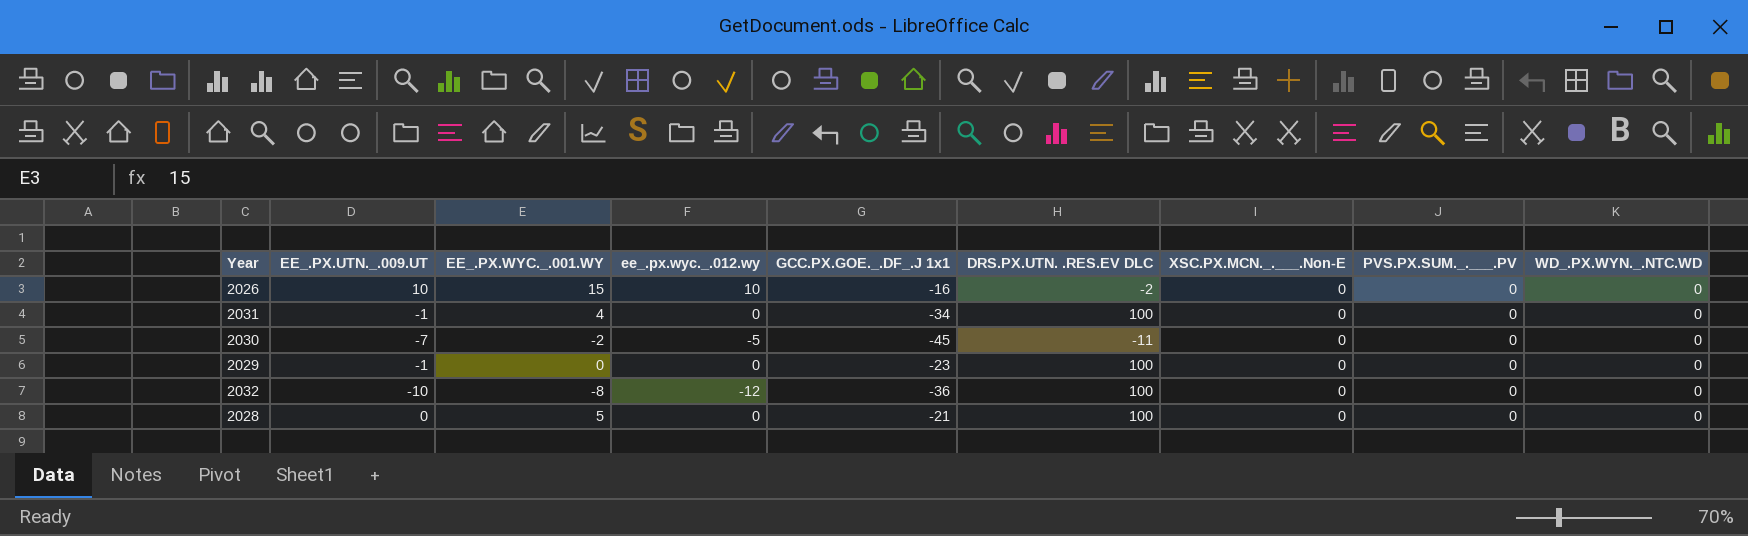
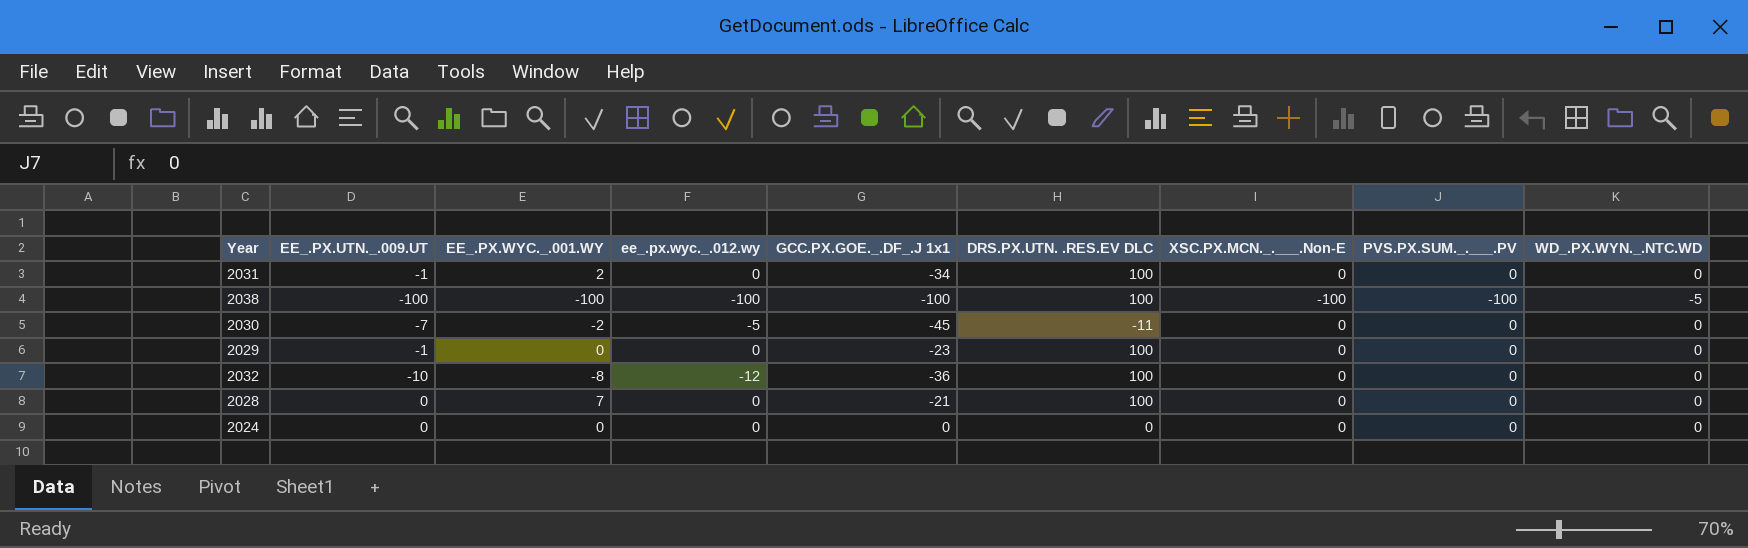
row 2026: 10 | 15 | 10 | -16 | -2 | 0 | 0 | 0 -> none
2031 | EE_.PX.WYC._.001.WY: 4 -> 2
row 2038: none -> -100 | -100 | -100 | -100 | 100 | -100 | -100 | -5
2028 | EE_.PX.WYC._.001.WY: 5 -> 7
row 2024: none -> 0 | 0 | 0 | 0 | 0 | 0 | 0 | 0

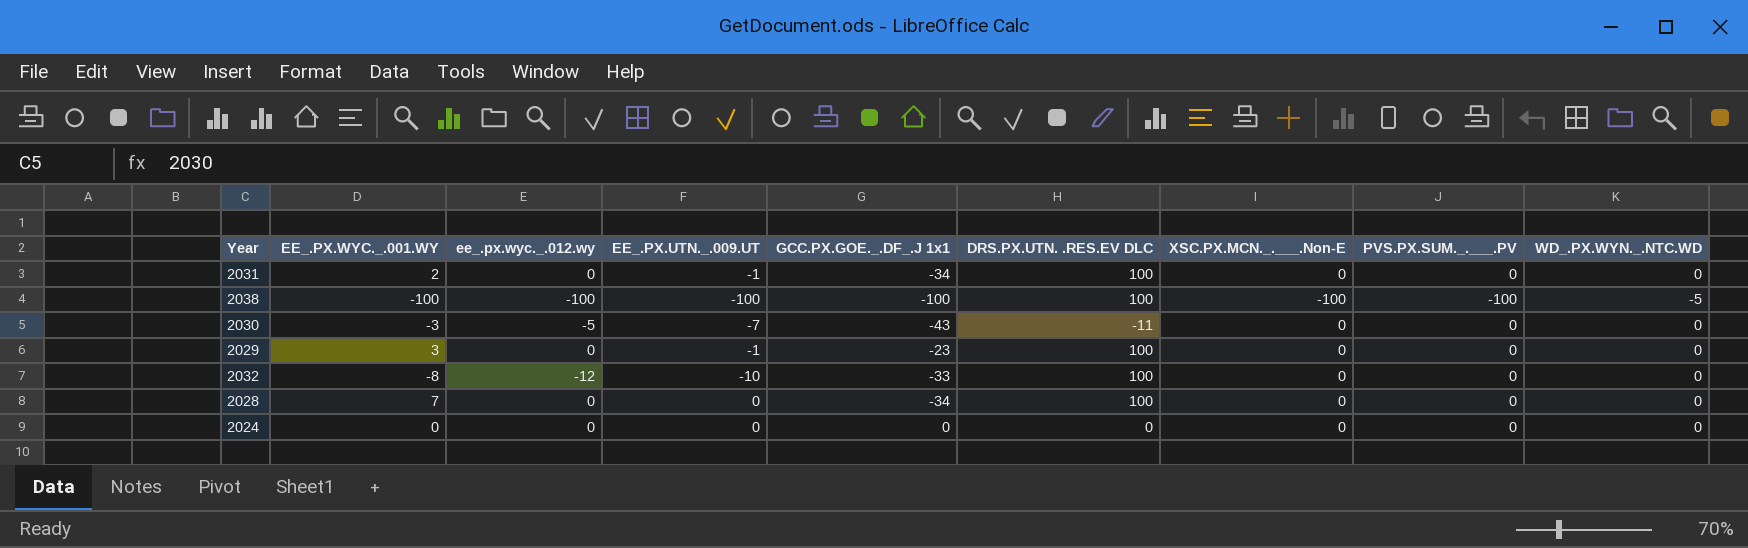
column EE_.PX.UTN._.009.UT | position: 2 -> 4
2030 | EE_.PX.WYC._.001.WY: -2 -> -3
2030 | GCC.PX.GOE._.DF_.J 1x1: -45 -> -43
2029 | EE_.PX.WYC._.001.WY: 0 -> 3
2032 | GCC.PX.GOE._.DF_.J 1x1: -36 -> -33
2028 | GCC.PX.GOE._.DF_.J 1x1: -21 -> -34

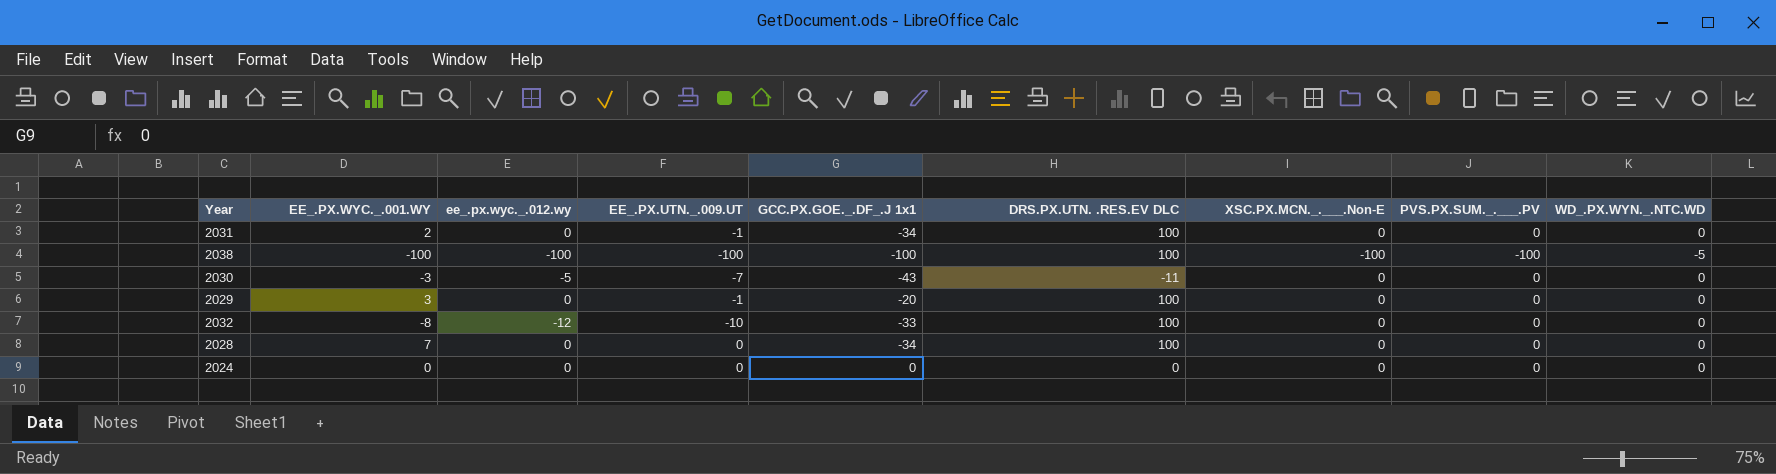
2029 | GCC.PX.GOE._.DF_.J 1x1: -23 -> -20

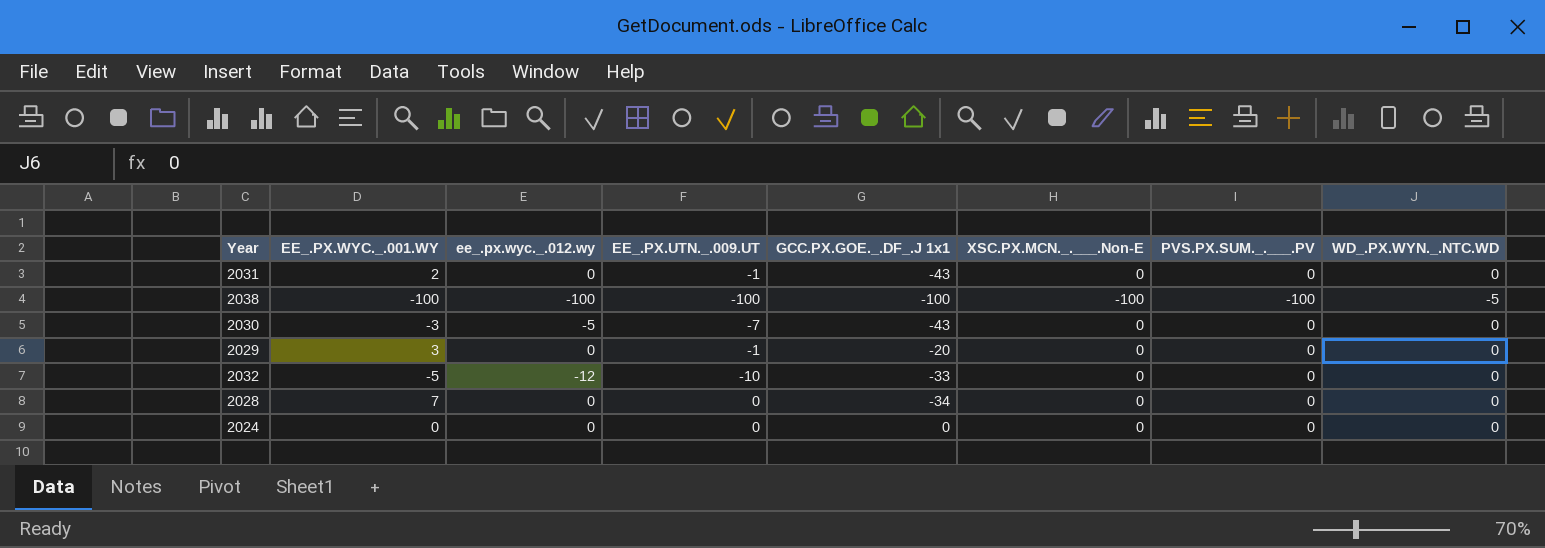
column DRS.PX.UTN. .RES.EV DLC | position: 6 -> none
2031 | GCC.PX.GOE._.DF_.J 1x1: -34 -> -43
2032 | EE_.PX.WYC._.001.WY: -8 -> -5

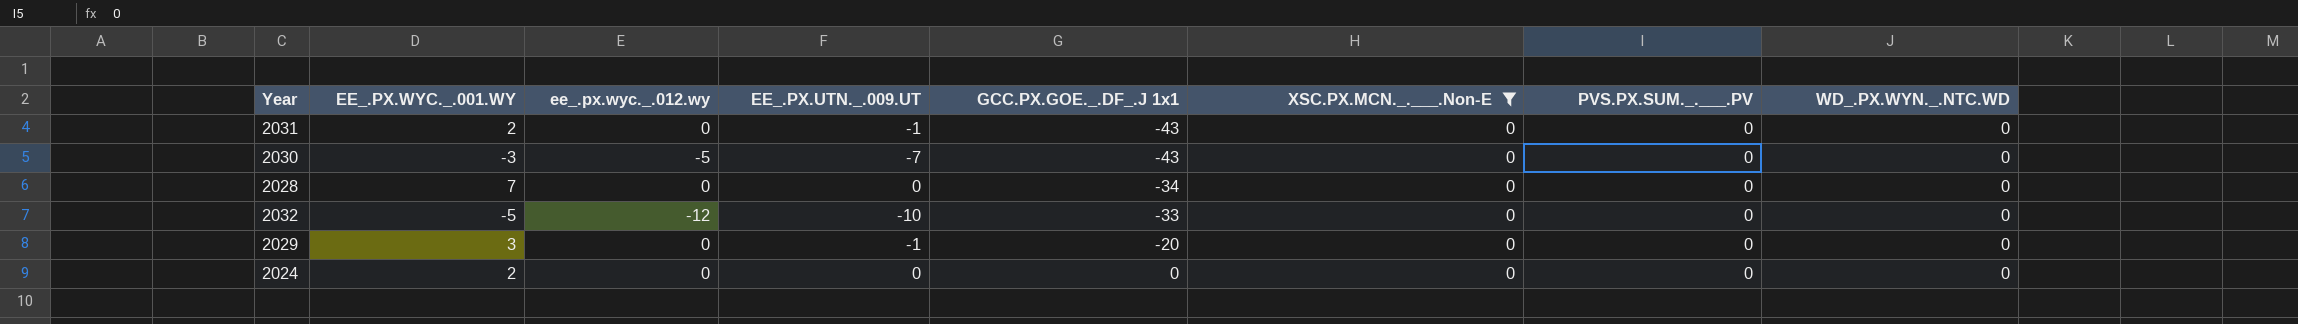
filter: none -> XSC.PX.MCN._.___.Non-E = 0
row order: none -> GCC.PX.GOE._.DF_.J 1x1 ascending
2024 | EE_.PX.WYC._.001.WY: 0 -> 2

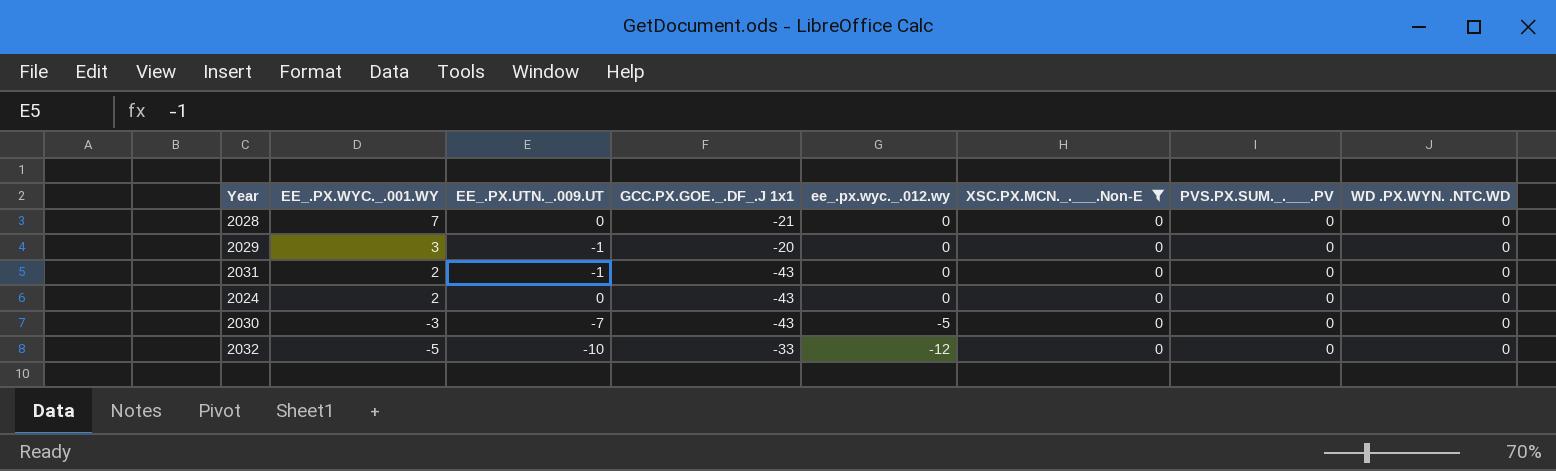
row order: GCC.PX.GOE._.DF_.J 1x1 ascending -> EE_.PX.WYC._.001.WY descending
column ee_.px.wyc._.012.wy | position: 3 -> 5
column name: WD_.PX.WYN._.NTC.WD -> WD .PX.WYN. .NTC.WD
2028 | GCC.PX.GOE._.DF_.J 1x1: -34 -> -21
2024 | GCC.PX.GOE._.DF_.J 1x1: 0 -> -43

